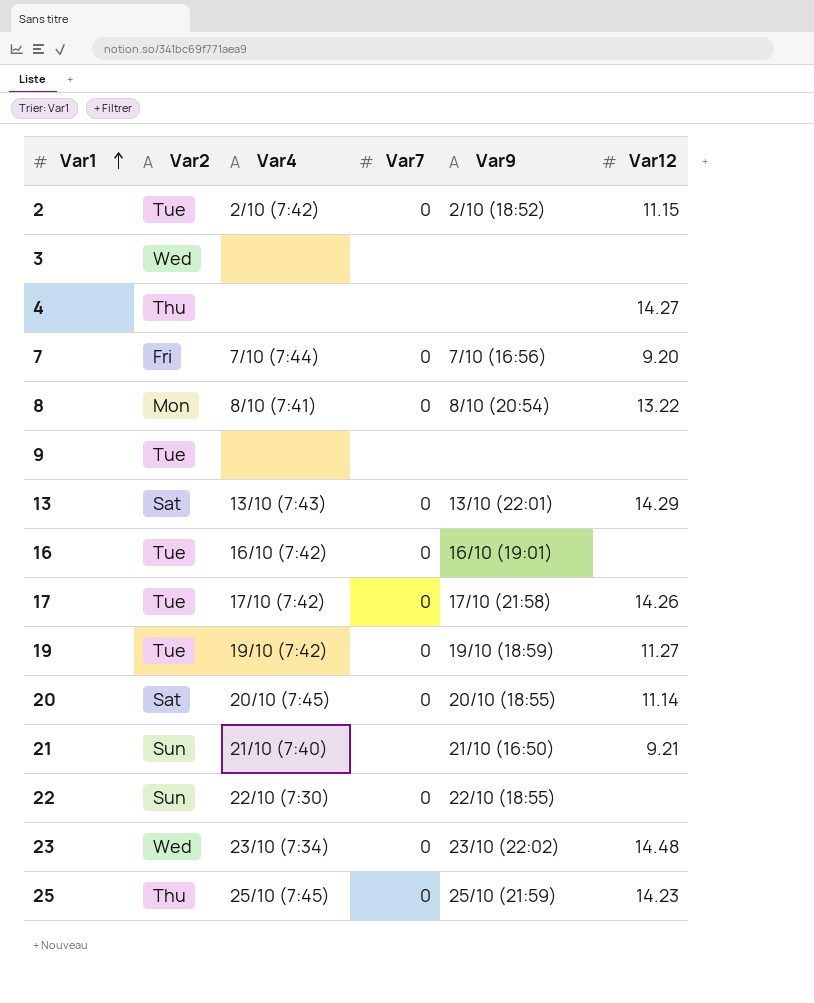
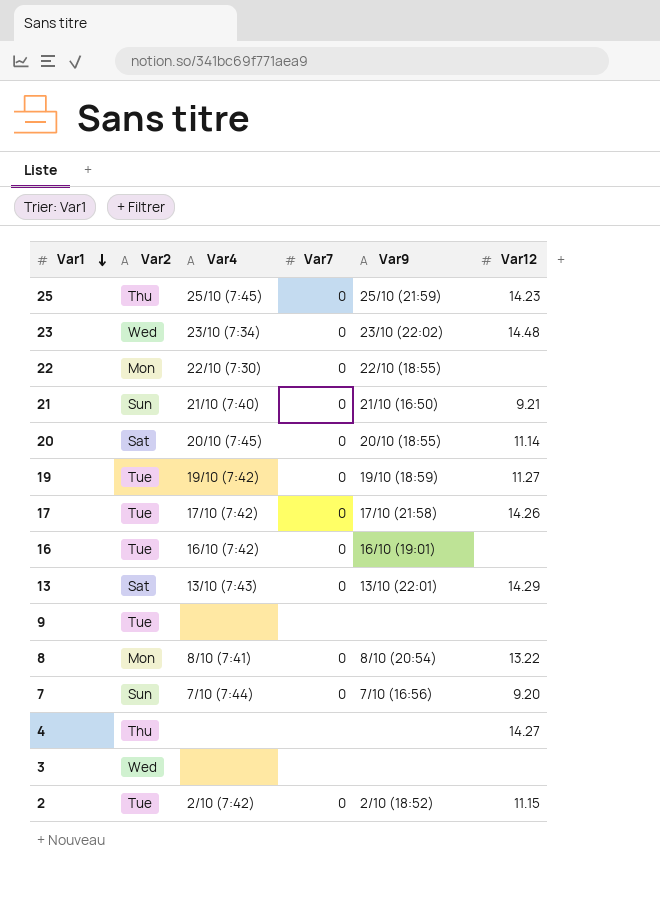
row order: Var1 ascending -> Var1 descending
22 | Var2: Sun -> Mon
21 | Var7: none -> 0
7 | Var2: Fri -> Sun

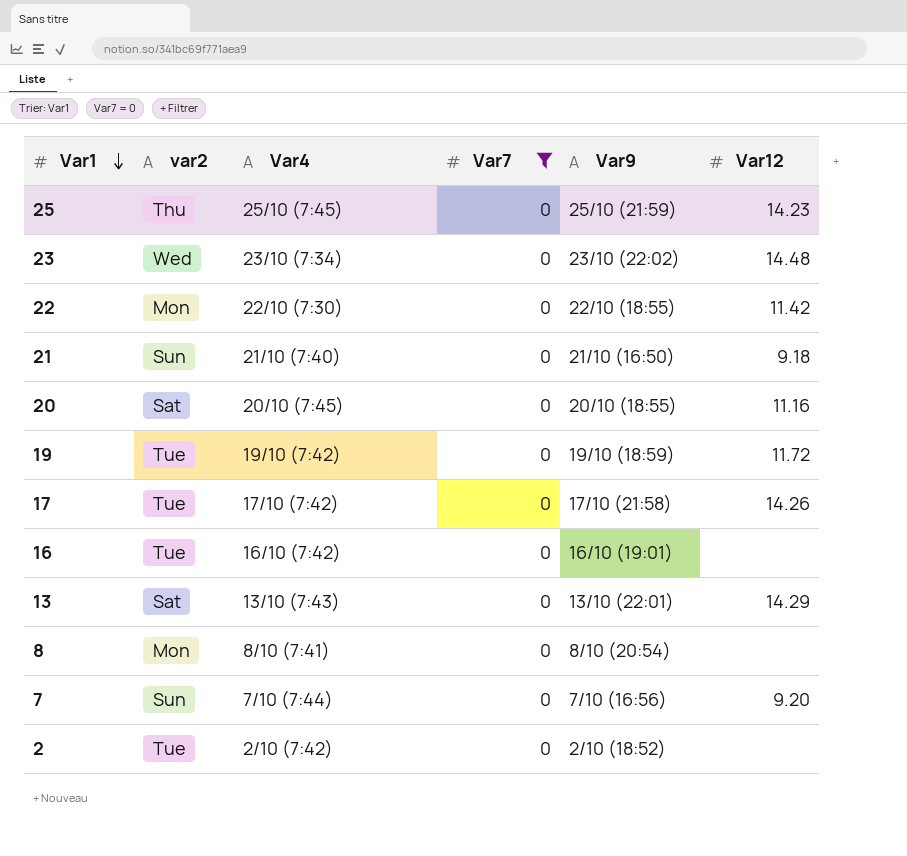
filter: none -> Var7 = 0
column name: Var2 -> var2
22 | Var12: none -> 11.42
21 | Var12: 9.21 -> 9.18
20 | Var12: 11.14 -> 11.16
19 | Var12: 11.27 -> 11.72
8 | Var12: 13.22 -> none
2 | Var12: 11.15 -> none

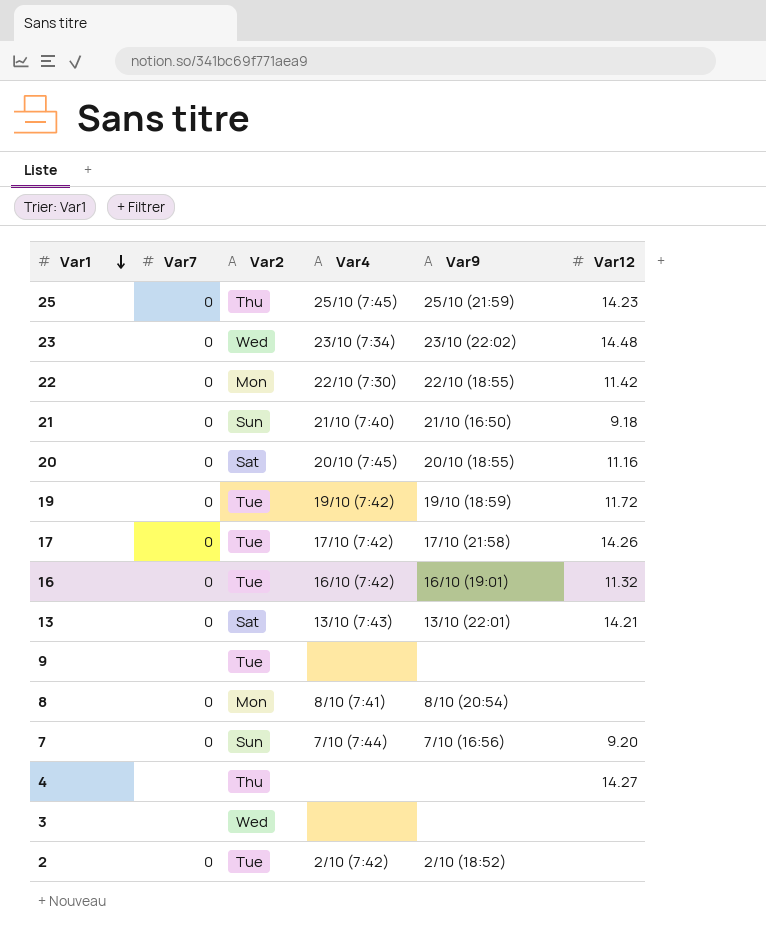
filter: Var7 = 0 -> none
column Var7 | position: 4 -> 2
column name: var2 -> Var2
16 | Var12: none -> 11.32
13 | Var12: 14.29 -> 14.21

